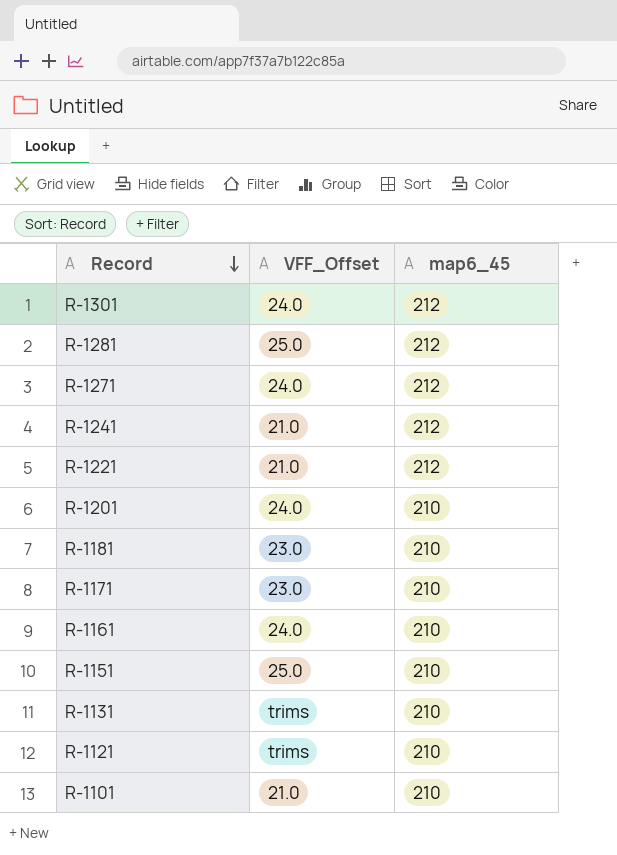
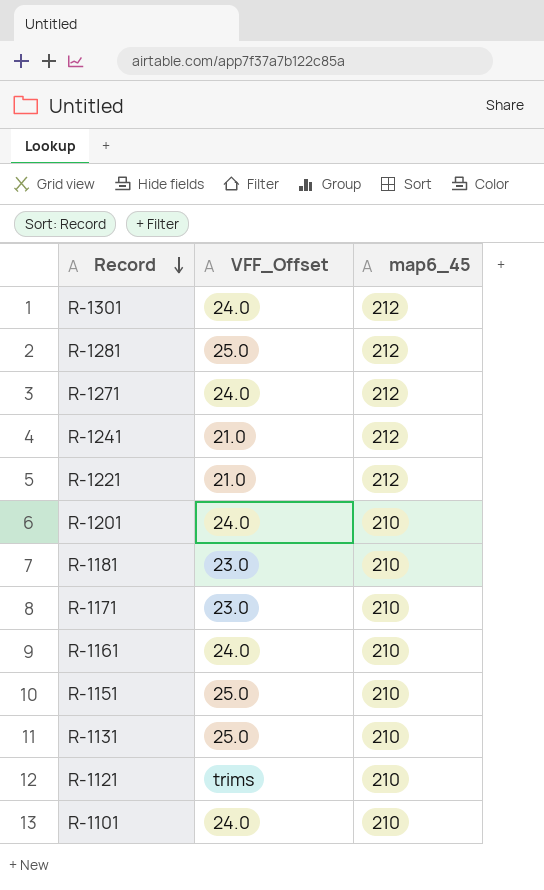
R-1131 | VFF_Offset: trims -> 25.0
R-1101 | VFF_Offset: 21.0 -> 24.0

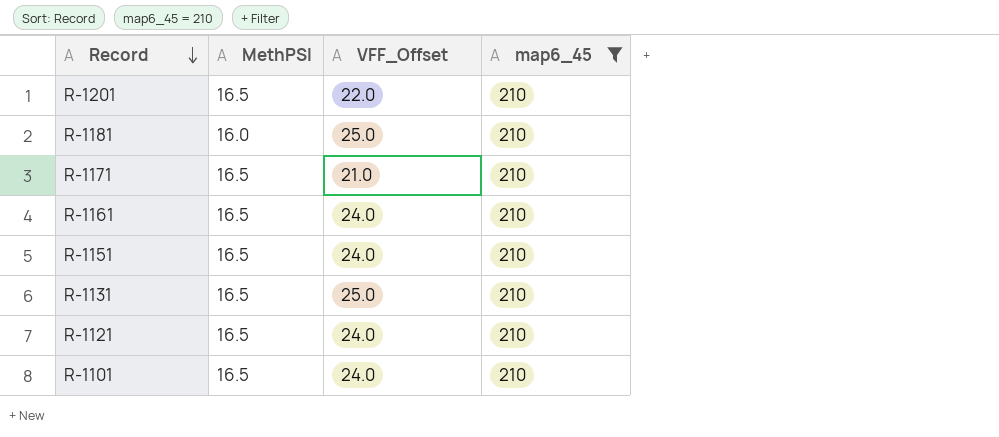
filter: none -> map6_45 = 210
column MethPSI | position: none -> 2
R-1201 | VFF_Offset: 24.0 -> 22.0
R-1181 | VFF_Offset: 23.0 -> 25.0
R-1171 | VFF_Offset: 23.0 -> 21.0
R-1151 | VFF_Offset: 25.0 -> 24.0
R-1121 | VFF_Offset: trims -> 24.0

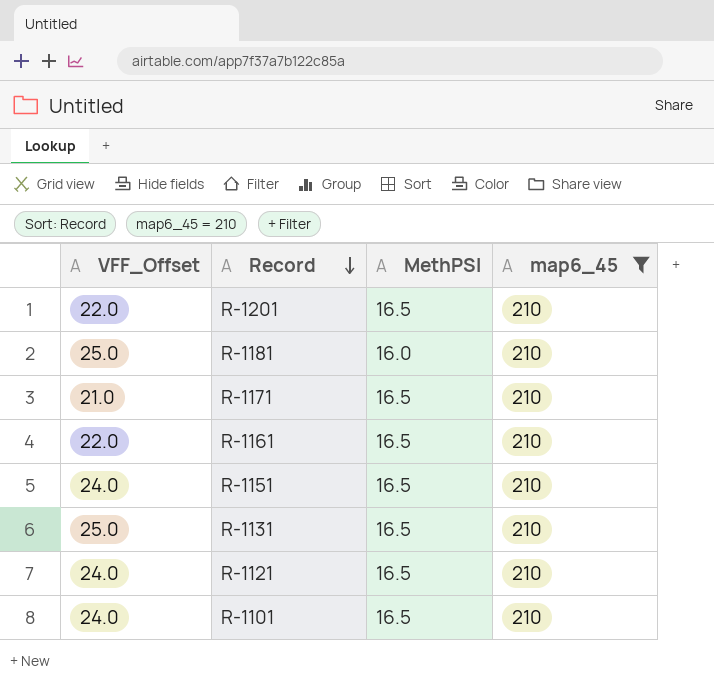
column VFF_Offset | position: 3 -> 1
R-1161 | VFF_Offset: 24.0 -> 22.0

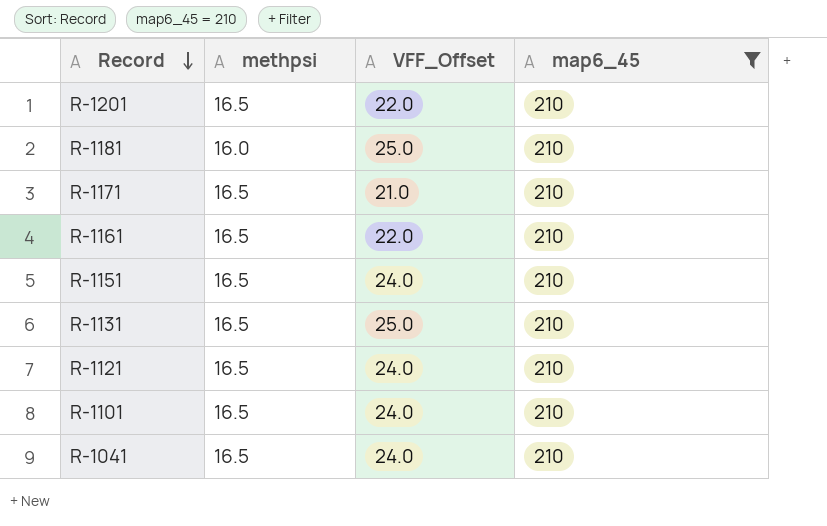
column name: MethPSI -> methpsi
column VFF_Offset | position: 1 -> 3
row R-1041: none -> 16.5 | 24.0 | 210

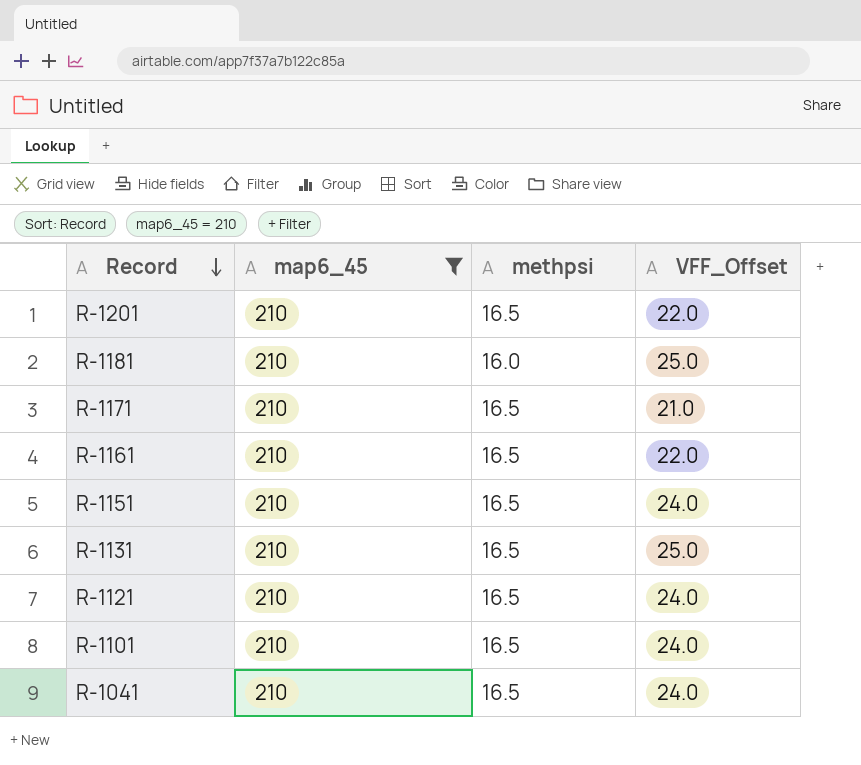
column map6_45 | position: 4 -> 2

